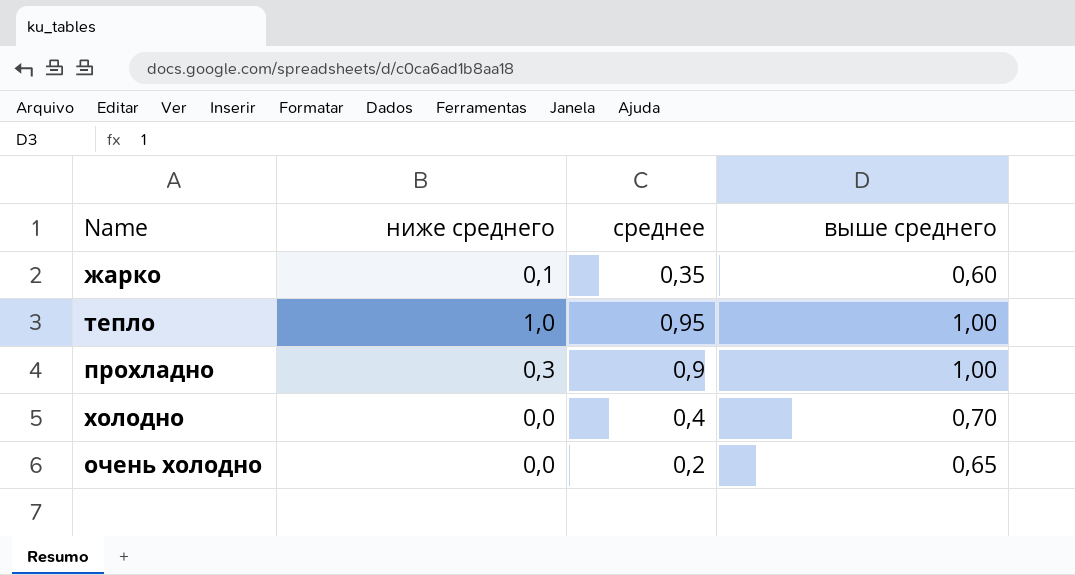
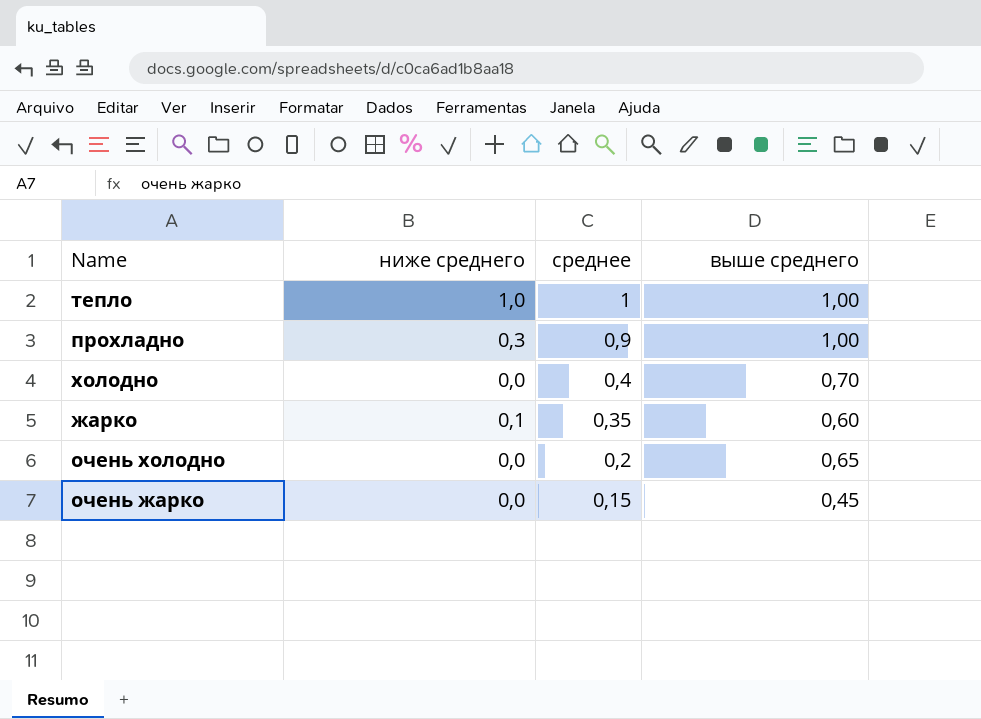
row order: none -> среднее descending
тепло | среднее: 0,95 -> 1
row очень жарко: none -> 0,0 | 0,15 | 0,45

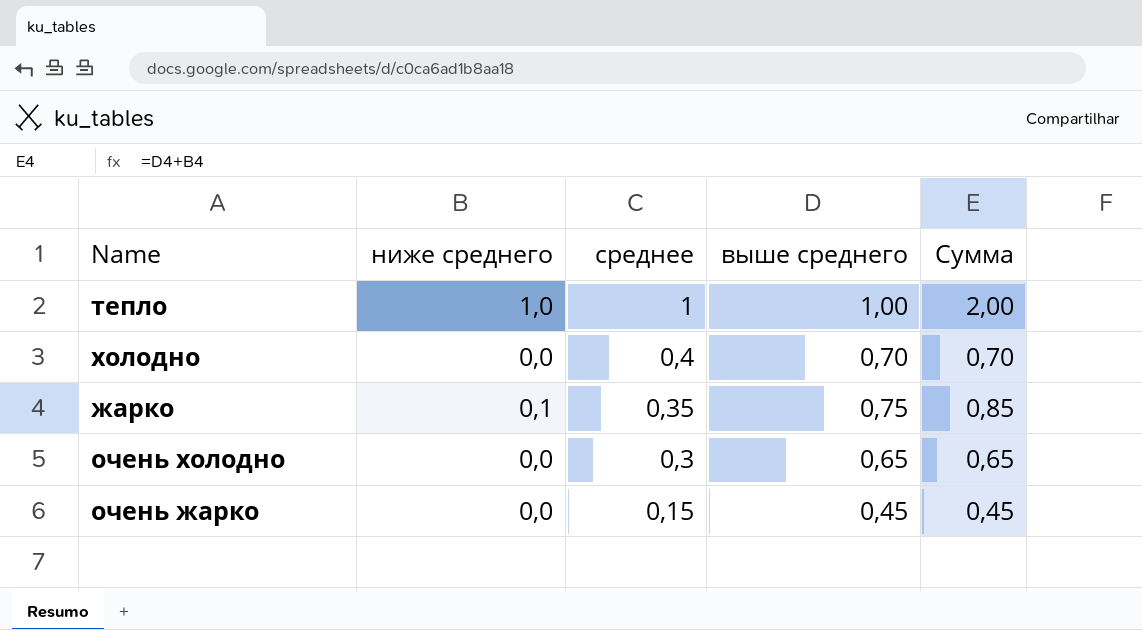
column Сумма | formula: none -> [ниже среднего] + [выше среднего]
row прохладно: 0,3 | 0,9 | 1,00 -> none
жарко | выше среднего: 0,60 -> 0,75
очень холодно | среднее: 0,2 -> 0,3

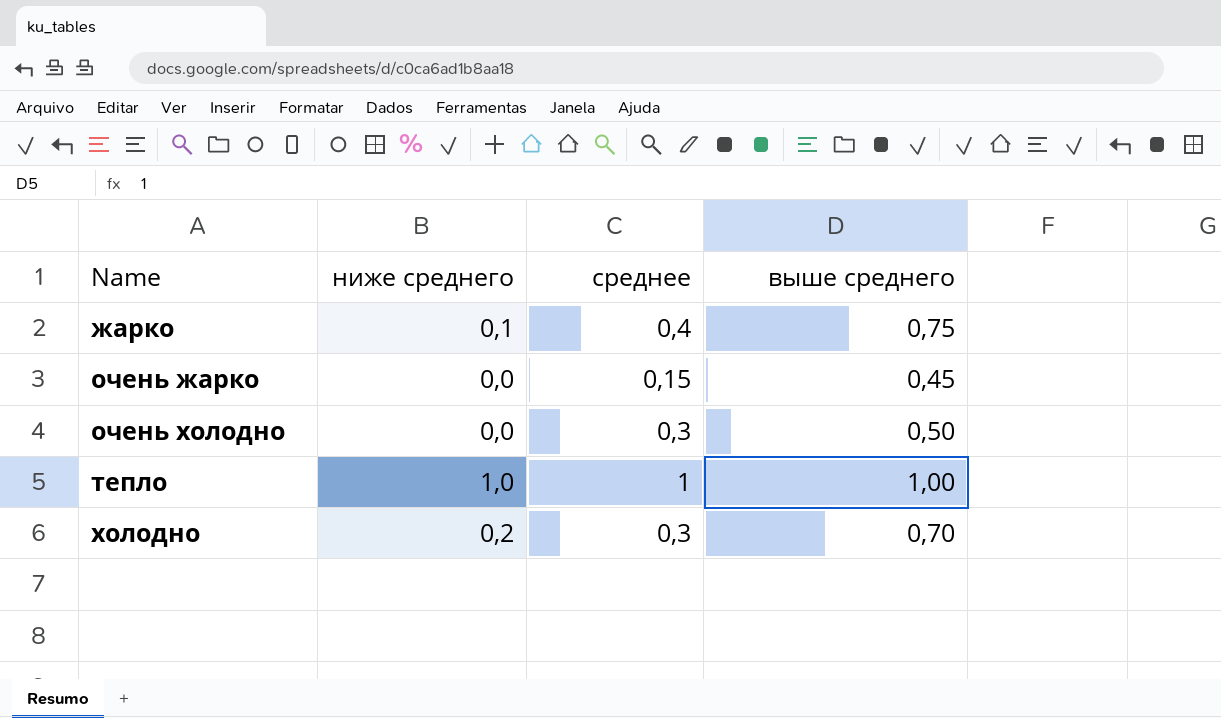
row order: среднее descending -> Name ascending
column Сумма | formula: [ниже среднего] + [выше среднего] -> none
жарко | среднее: 0,35 -> 0,4
очень холодно | выше среднего: 0,65 -> 0,50
холодно | ниже среднего: 0,0 -> 0,2
холодно | среднее: 0,4 -> 0,3

